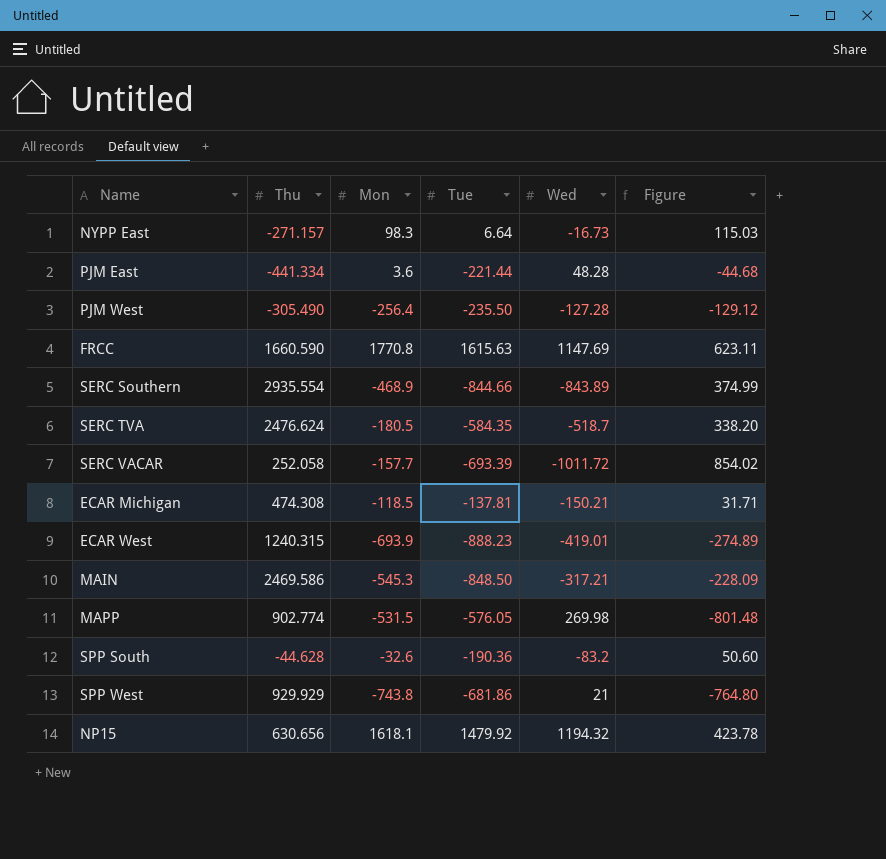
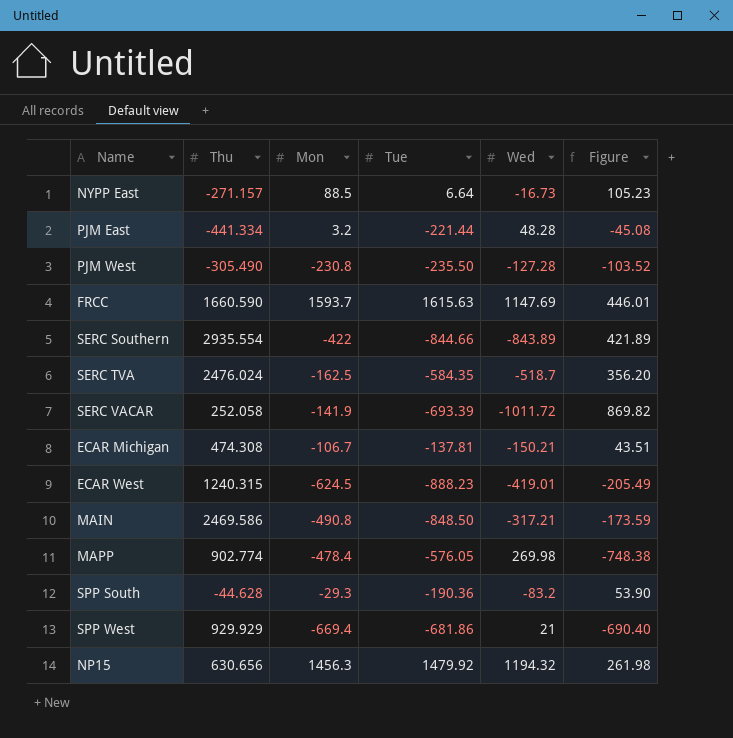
NYPP East | Mon: 98.3 -> 88.5
NYPP East | Figure: 115.03 -> 105.23
PJM East | Mon: 3.6 -> 3.2
PJM East | Figure: -44.68 -> -45.08
PJM West | Mon: -256.4 -> -230.8
PJM West | Figure: -129.12 -> -103.52
FRCC | Mon: 1770.8 -> 1593.7
FRCC | Figure: 623.11 -> 446.01
SERC Southern | Mon: -468.9 -> -422
SERC Southern | Figure: 374.99 -> 421.89
SERC TVA | Thu: 2476.624 -> 2476.024
SERC TVA | Mon: -180.5 -> -162.5
SERC TVA | Figure: 338.20 -> 356.20
SERC VACAR | Mon: -157.7 -> -141.9
SERC VACAR | Figure: 854.02 -> 869.82
ECAR Michigan | Mon: -118.5 -> -106.7
ECAR Michigan | Figure: 31.71 -> 43.51
ECAR West | Mon: -693.9 -> -624.5
ECAR West | Figure: -274.89 -> -205.49
MAIN | Mon: -545.3 -> -490.8
MAIN | Figure: -228.09 -> -173.59
MAPP | Mon: -531.5 -> -478.4
MAPP | Figure: -801.48 -> -748.38
SPP South | Mon: -32.6 -> -29.3
SPP South | Figure: 50.60 -> 53.90
SPP West | Mon: -743.8 -> -669.4
SPP West | Figure: -764.80 -> -690.40
NP15 | Mon: 1618.1 -> 1456.3
NP15 | Figure: 423.78 -> 261.98

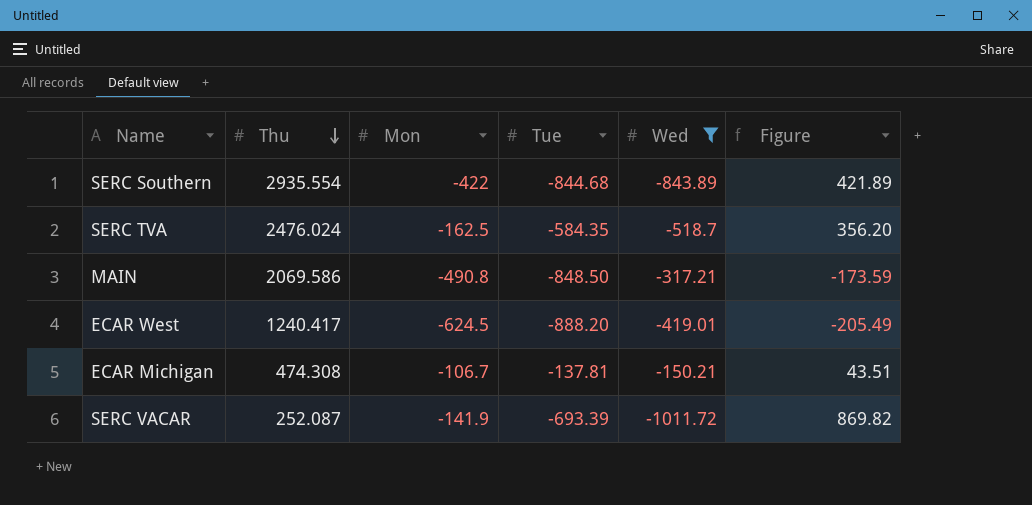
filter: none -> Wed <= -150.21
row order: none -> Thu descending
SERC Southern | Tue: -844.66 -> -844.68
MAIN | Thu: 2469.586 -> 2069.586
ECAR West | Thu: 1240.315 -> 1240.417
ECAR West | Tue: -888.23 -> -888.20
SERC VACAR | Thu: 252.058 -> 252.087

